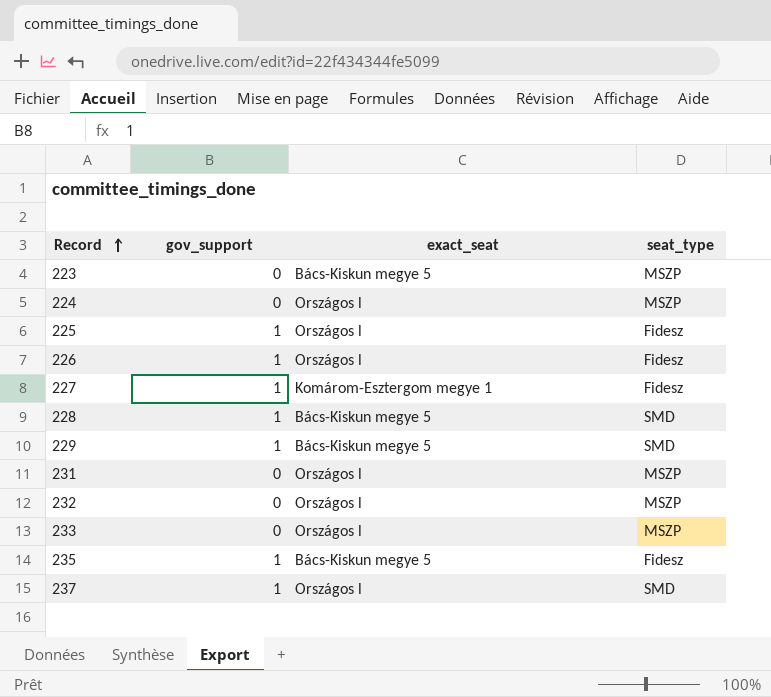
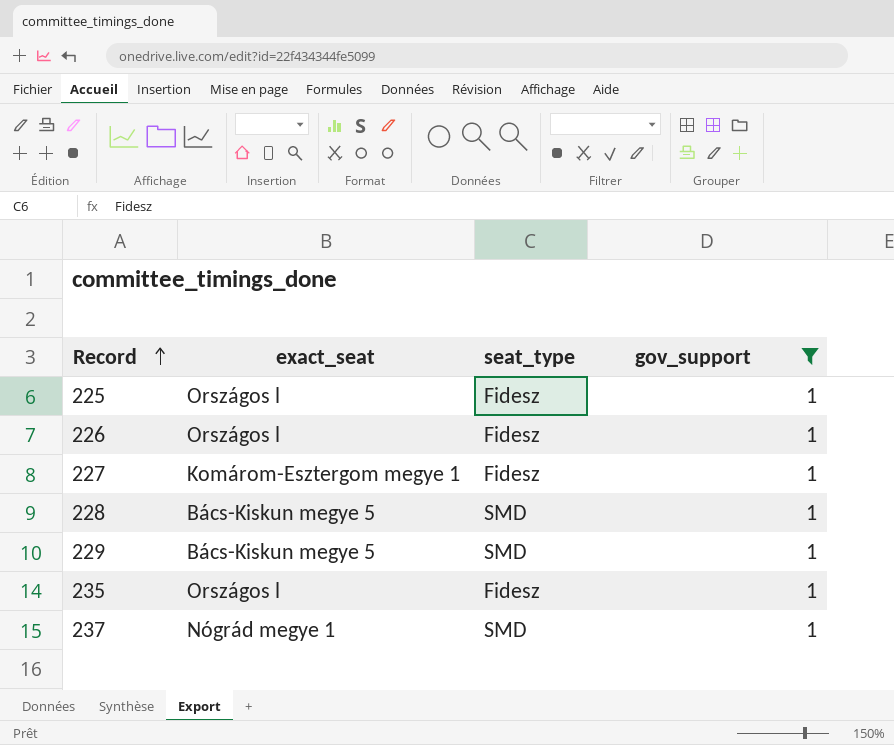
filter: none -> gov_support = 1
column gov_support | position: 2 -> 4
235 | exact_seat: Bács-Kiskun megye 5 -> Országos l
237 | exact_seat: Országos l -> Nógrád megye 1

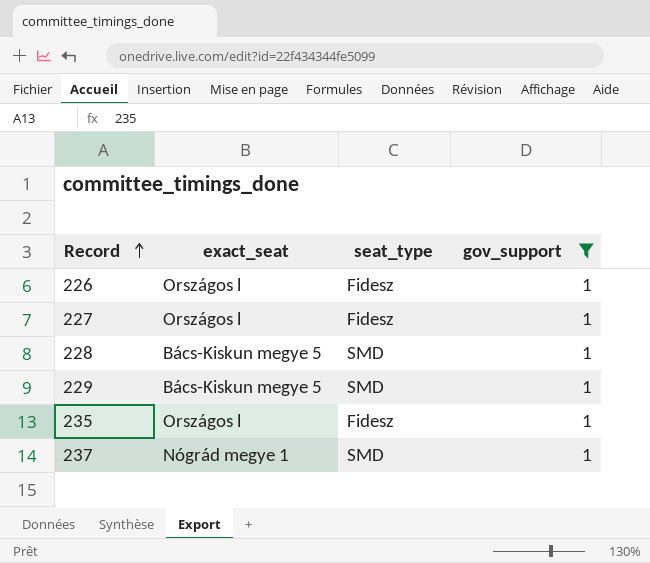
row 225: Országos l | Fidesz | 1 -> none
227 | exact_seat: Komárom-Esztergom megye 1 -> Országos l

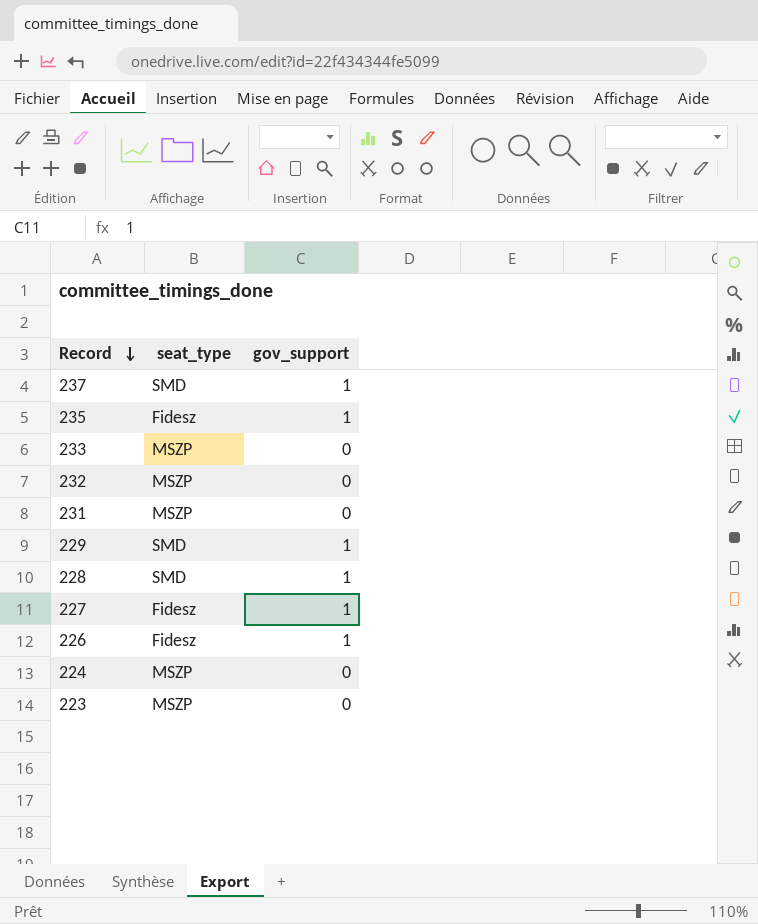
filter: gov_support = 1 -> none
row order: Record ascending -> Record descending
column exact_seat | position: 2 -> none

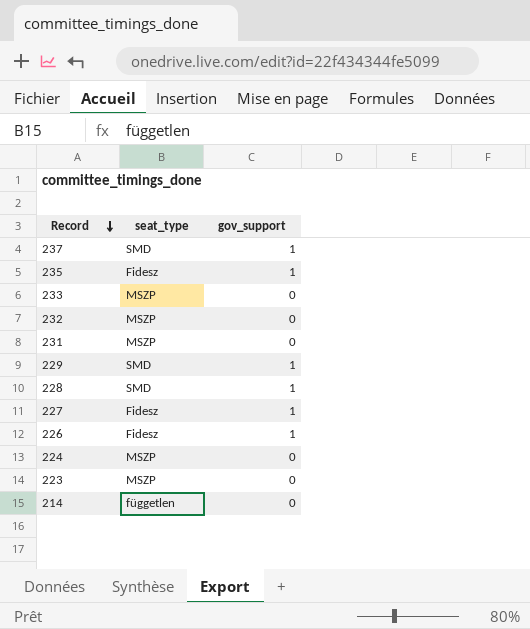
row 214: none -> független | 0

